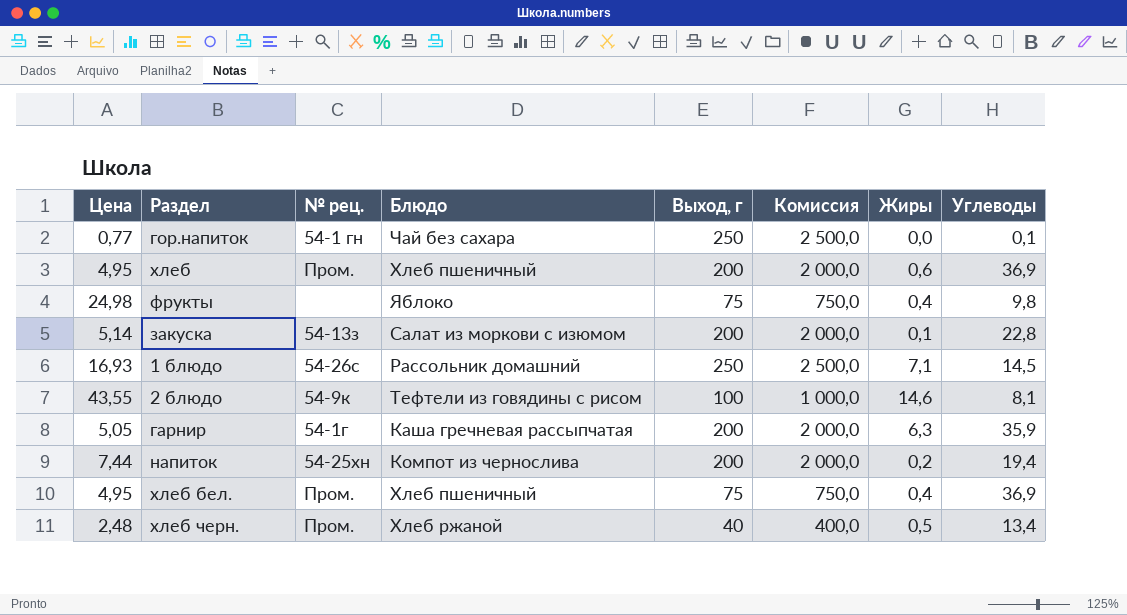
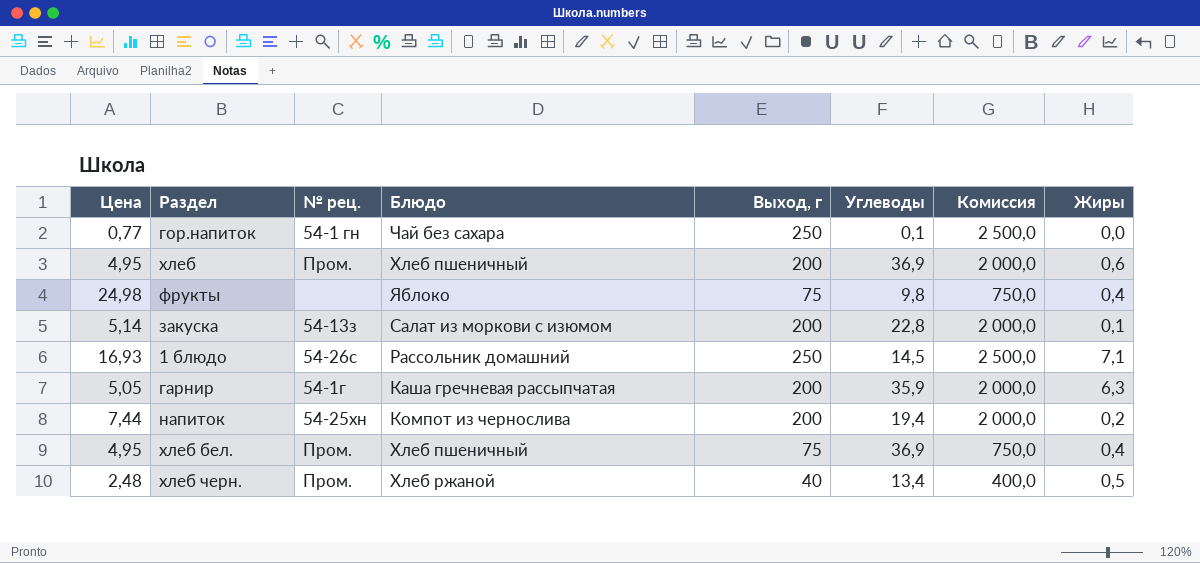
column Углеводы | position: 8 -> 6
row 2 блюдо: 43,55 | 54-9к | Тефтели из говядины с рисом | 100 | 1 000,0 | 14,6 | 8,1 -> none

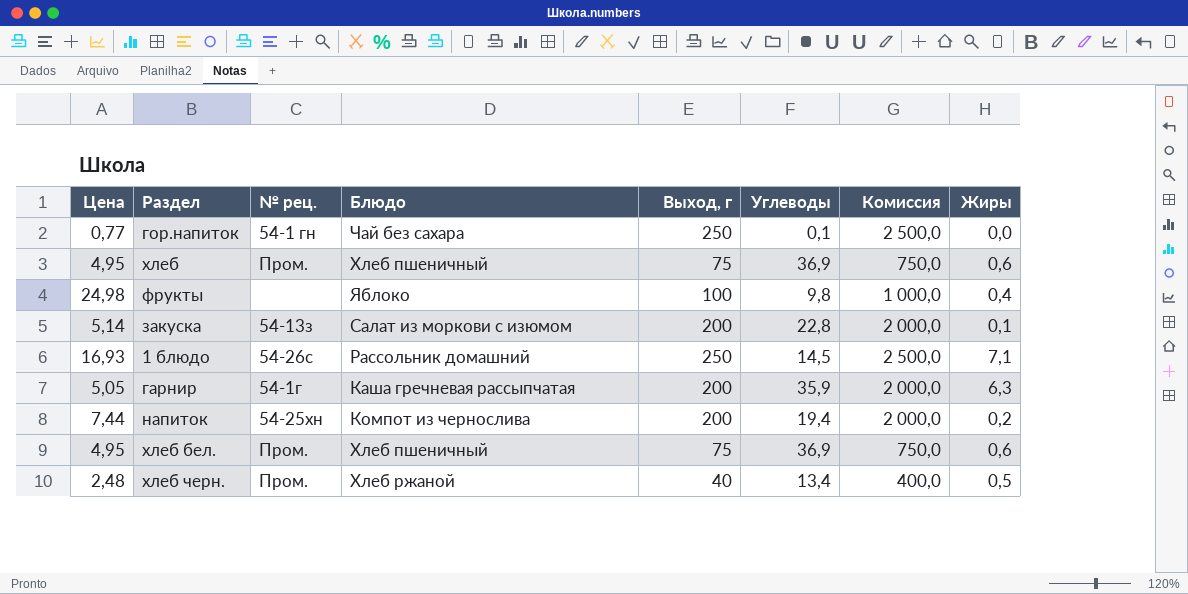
хлеб | Выход, г: 200 -> 75
хлеб | Комиссия: 2 000,0 -> 750,0
фрукты | Выход, г: 75 -> 100
фрукты | Комиссия: 750,0 -> 1 000,0
хлеб бел. | Жиры: 0,4 -> 0,6

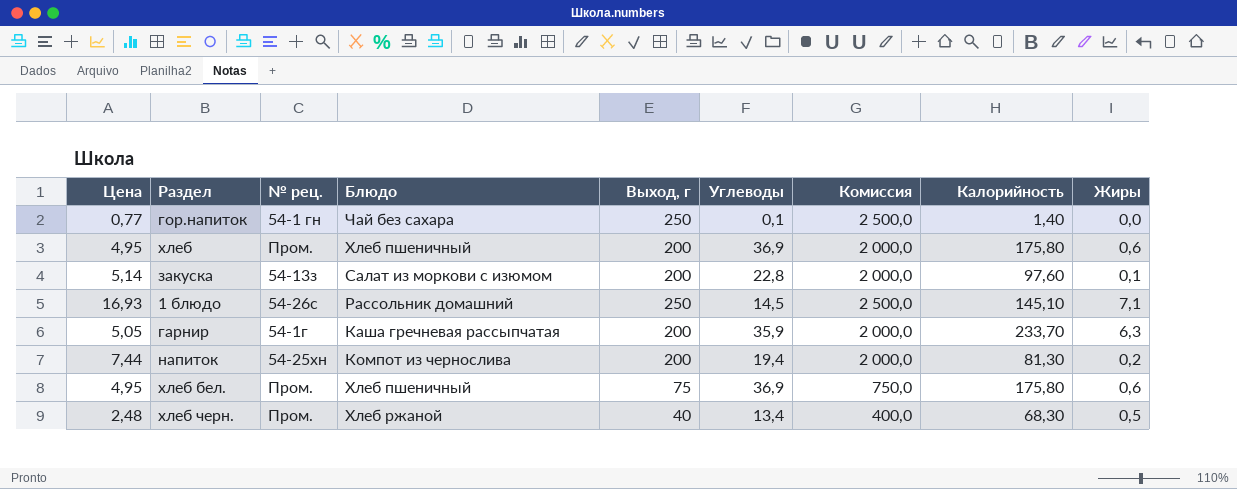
column Калорийность | position: none -> 8
row фрукты: 24,98 | none | Яблоко | 100 | 9,8 | 1 000,0 | 0,4 -> none
хлеб | Выход, г: 75 -> 200
хлеб | Комиссия: 750,0 -> 2 000,0

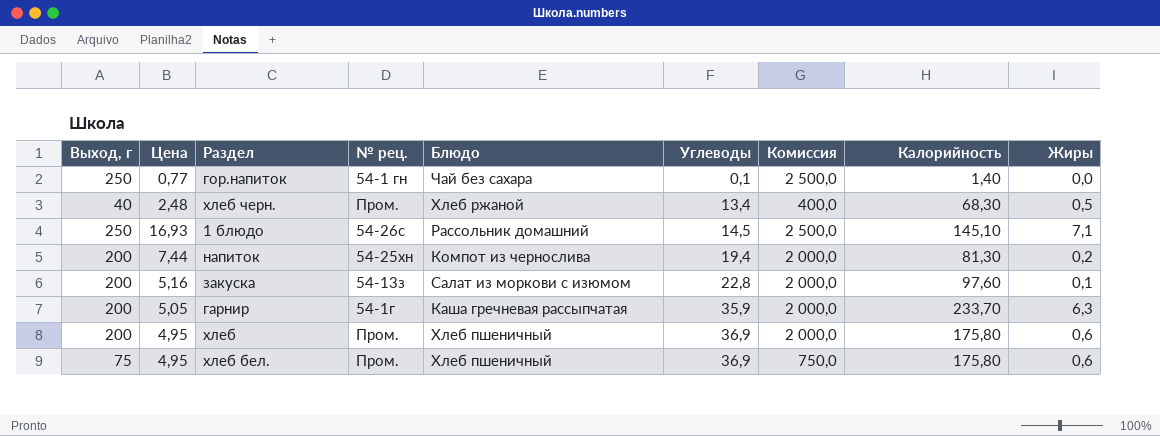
row order: none -> Углеводы ascending
column Выход, г | position: 5 -> 1
закуска | Цена: 5,14 -> 5,16

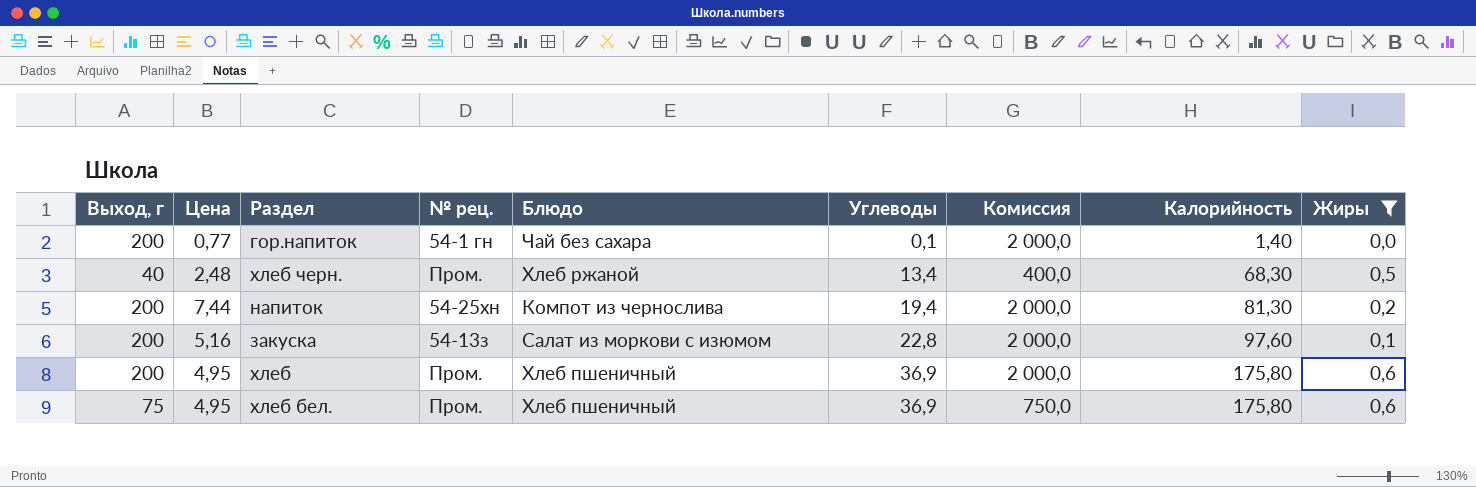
filter: none -> Жиры <= 0,6
гор.напиток | Выход, г: 250 -> 200
гор.напиток | Комиссия: 2 500,0 -> 2 000,0

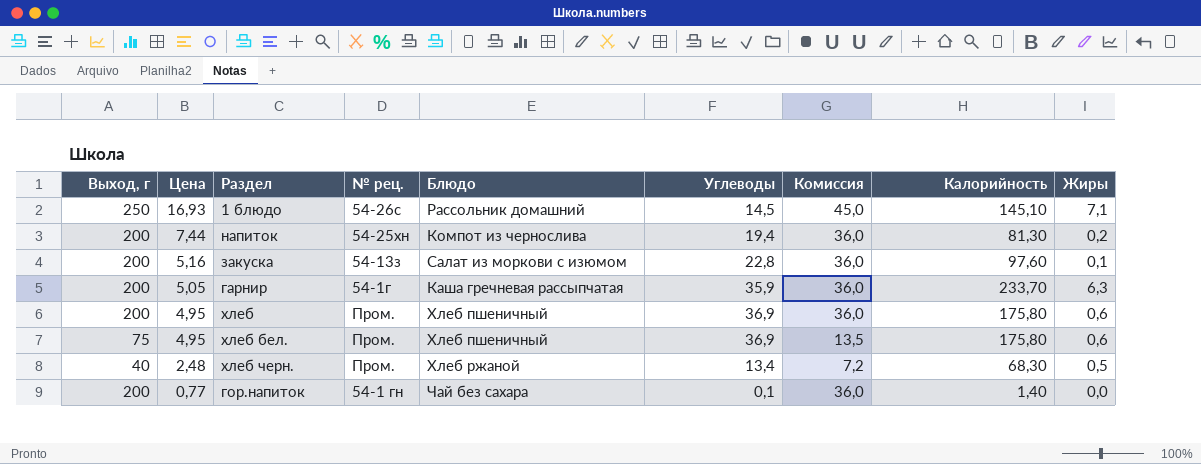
filter: Жиры <= 0,6 -> none
row order: Углеводы ascending -> Цена descending
column Комиссия | formula: [Выход, г] * 10 -> [Выход, г] * 0,18

